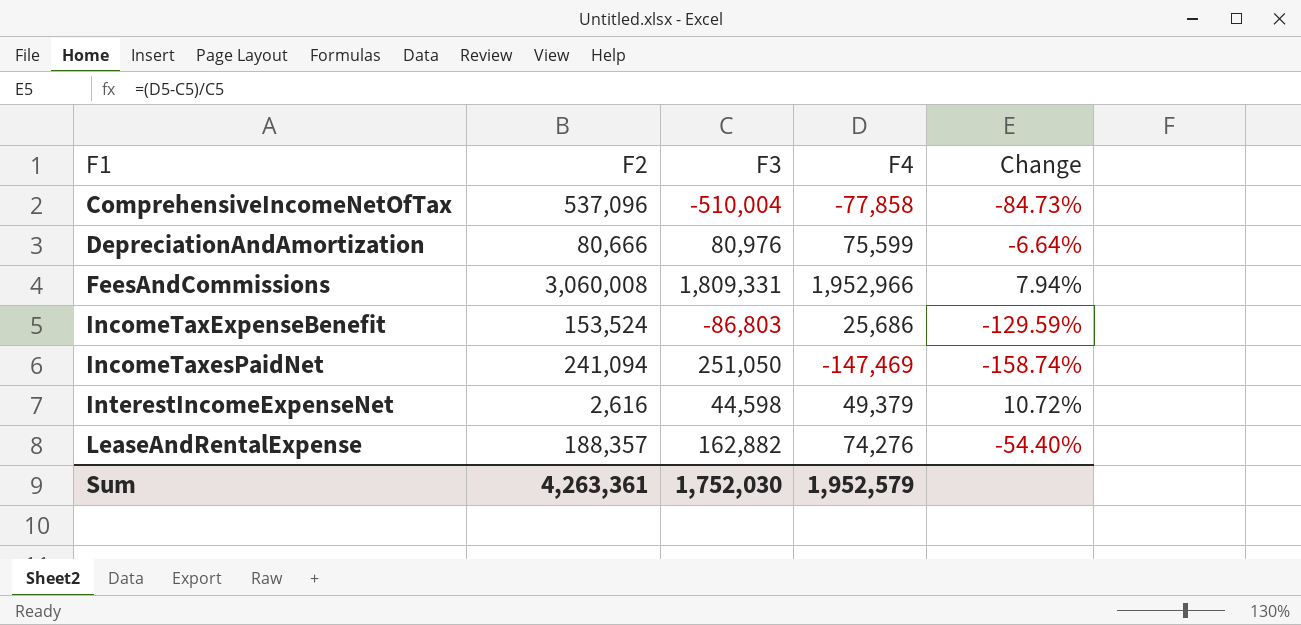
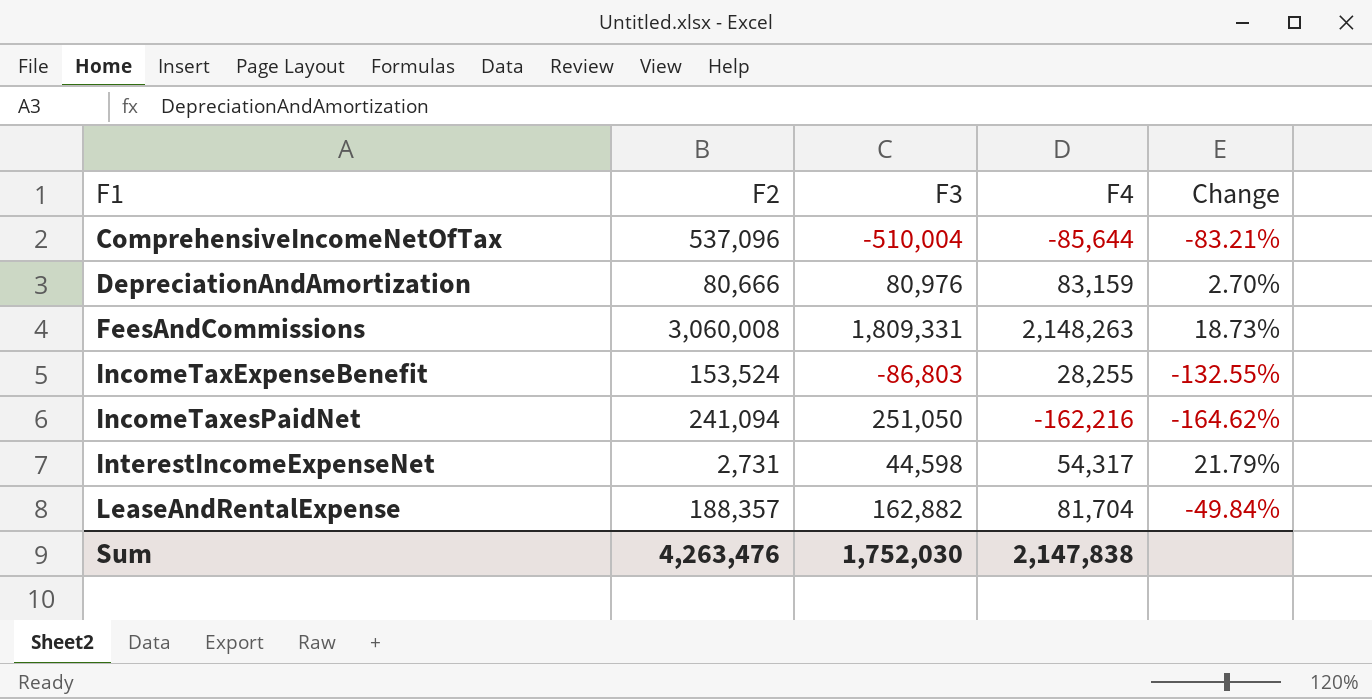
ComprehensiveIncomeNetOfTax | F4: -77,858 -> -85,644
ComprehensiveIncomeNetOfTax | Change: -84.73% -> -83.21%
DepreciationAndAmortization | F4: 75,599 -> 83,159
DepreciationAndAmortization | Change: -6.64% -> 2.70%
FeesAndCommissions | F4: 1,952,966 -> 2,148,263
FeesAndCommissions | Change: 7.94% -> 18.73%
IncomeTaxExpenseBenefit | F4: 25,686 -> 28,255
IncomeTaxExpenseBenefit | Change: -129.59% -> -132.55%
IncomeTaxesPaidNet | F4: -147,469 -> -162,216
IncomeTaxesPaidNet | Change: -158.74% -> -164.62%
InterestIncomeExpenseNet | F2: 2,616 -> 2,731
InterestIncomeExpenseNet | F4: 49,379 -> 54,317
InterestIncomeExpenseNet | Change: 10.72% -> 21.79%
LeaseAndRentalExpense | F4: 74,276 -> 81,704
LeaseAndRentalExpense | Change: -54.40% -> -49.84%
Sum | F2: 4,263,361 -> 4,263,476
Sum | F4: 1,952,579 -> 2,147,838

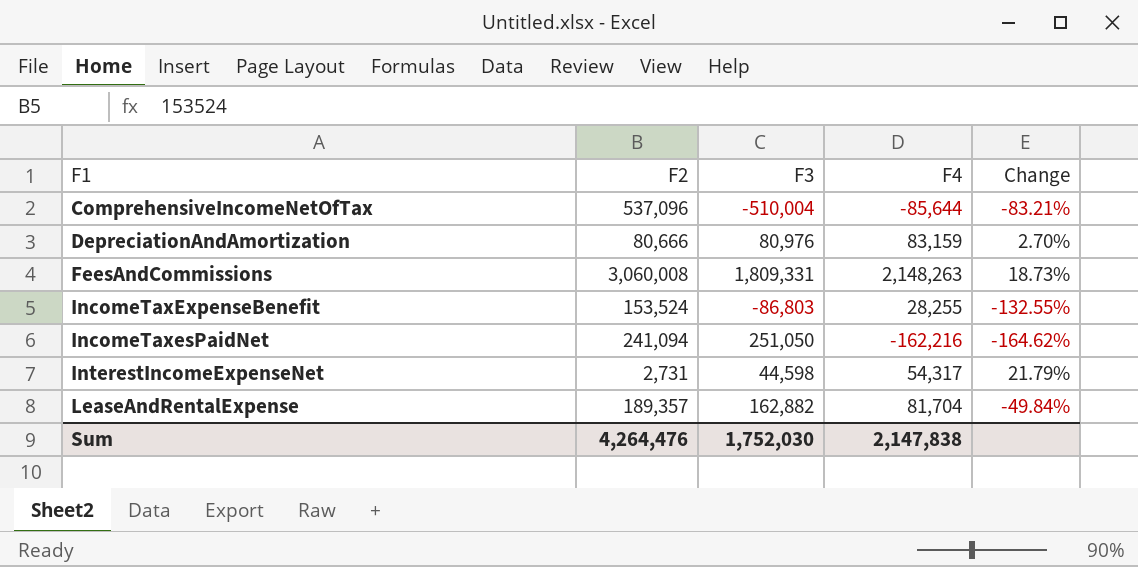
LeaseAndRentalExpense | F2: 188,357 -> 189,357
Sum | F2: 4,263,476 -> 4,264,476

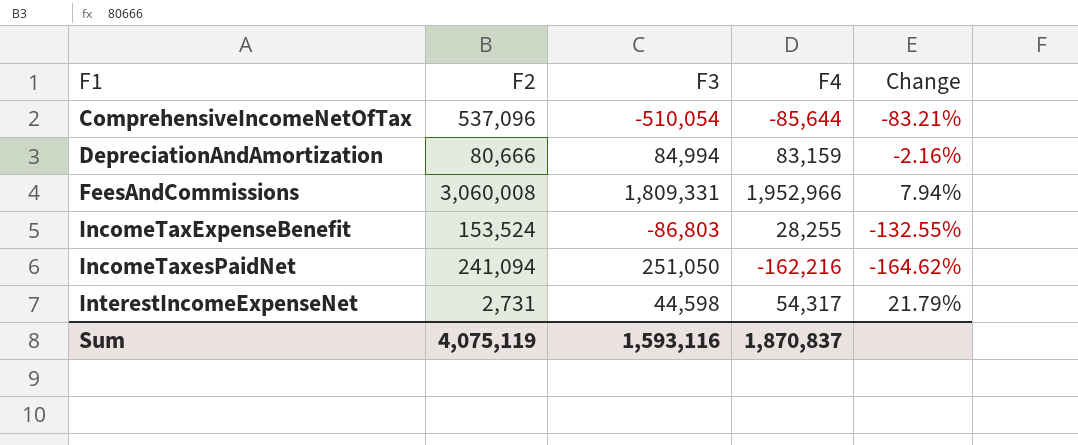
row LeaseAndRentalExpense: 189,357 | 162,882 | 81,704 | -49.84% -> none
ComprehensiveIncomeNetOfTax | F3: -510,004 -> -510,054
DepreciationAndAmortization | F3: 80,976 -> 84,994
DepreciationAndAmortization | Change: 2.70% -> -2.16%
FeesAndCommissions | F4: 2,148,263 -> 1,952,966
FeesAndCommissions | Change: 18.73% -> 7.94%
Sum | F2: 4,264,476 -> 4,075,119
Sum | F3: 1,752,030 -> 1,593,116
Sum | F4: 2,147,838 -> 1,870,837

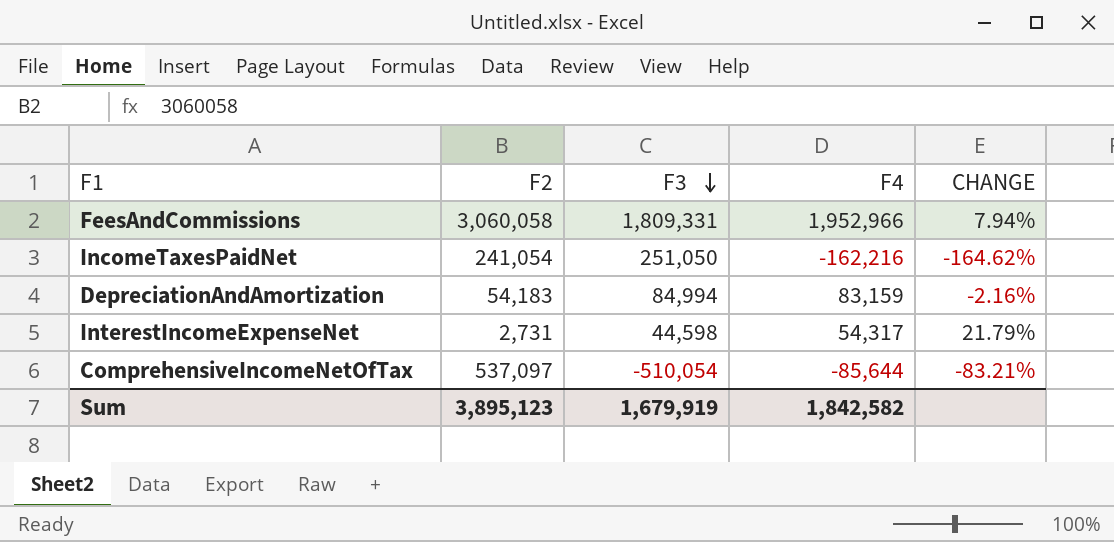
row order: none -> F3 descending
column name: Change -> CHANGE
row IncomeTaxExpenseBenefit: 153,524 | -86,803 | 28,255 | -132.55% -> none
FeesAndCommissions | F2: 3,060,008 -> 3,060,058
IncomeTaxesPaidNet | F2: 241,094 -> 241,054
DepreciationAndAmortization | F2: 80,666 -> 54,183
ComprehensiveIncomeNetOfTax | F2: 537,096 -> 537,097
Sum | F2: 4,075,119 -> 3,895,123
Sum | F3: 1,593,116 -> 1,679,919
Sum | F4: 1,870,837 -> 1,842,582

